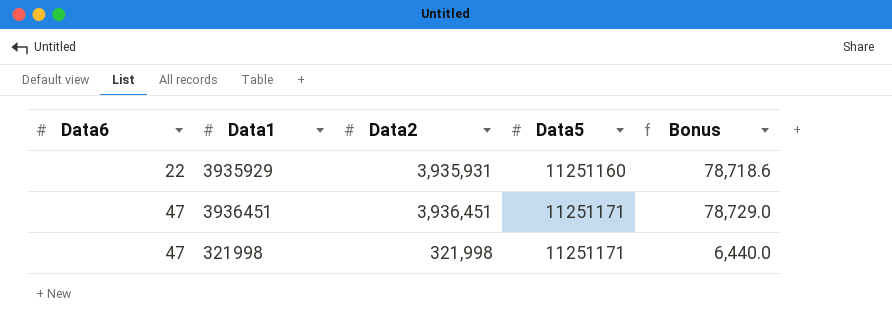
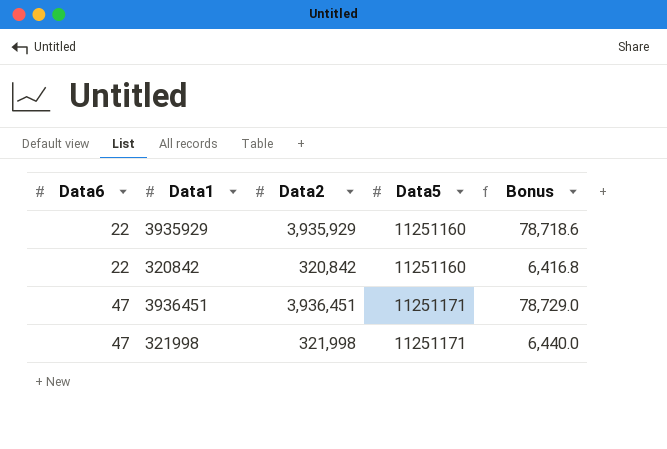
3935929 | Data2: 3,935,931 -> 3,935,929
row 320842: none -> 22 | 320,842 | 11251160 | 6,416.8

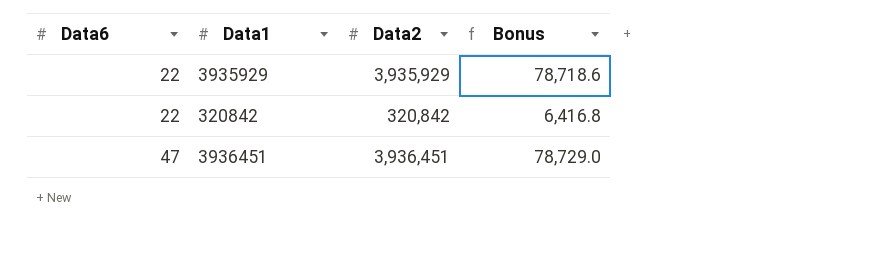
column Data5 | position: 4 -> none
row 321998: 47 | 321,998 | 11251171 | 6,440.0 -> none

